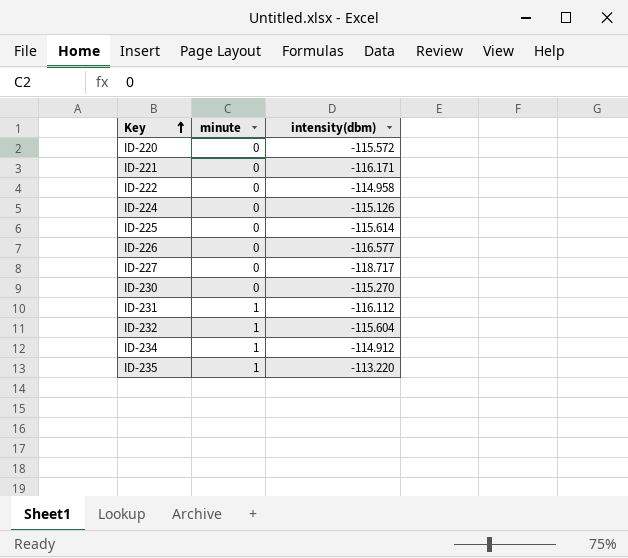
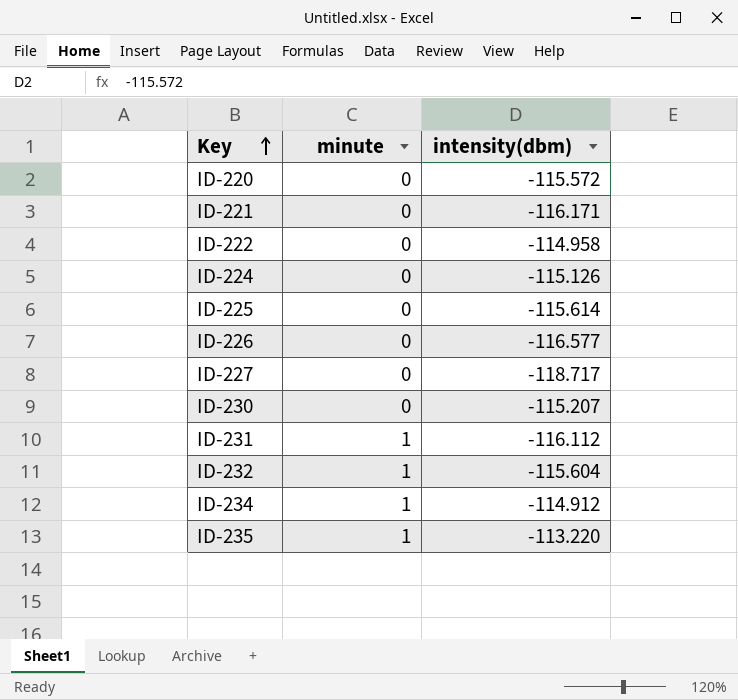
ID-230 | intensity(dbm): -115.270 -> -115.207

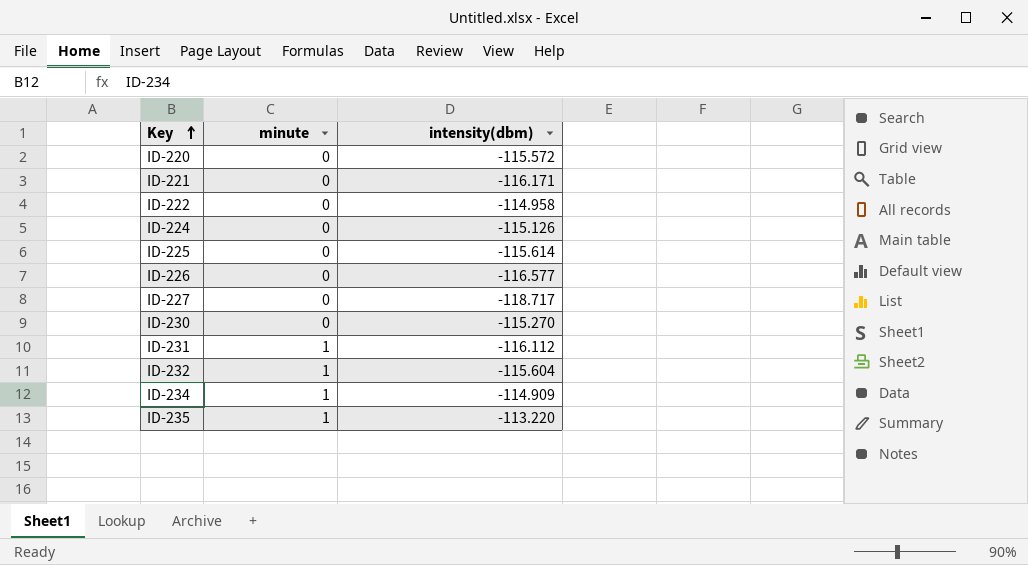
ID-230 | intensity(dbm): -115.207 -> -115.270
ID-234 | intensity(dbm): -114.912 -> -114.909

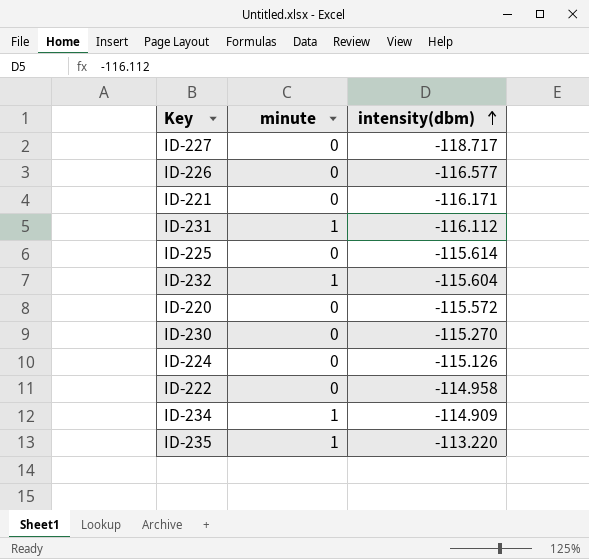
row order: Key ascending -> intensity(dbm) ascending

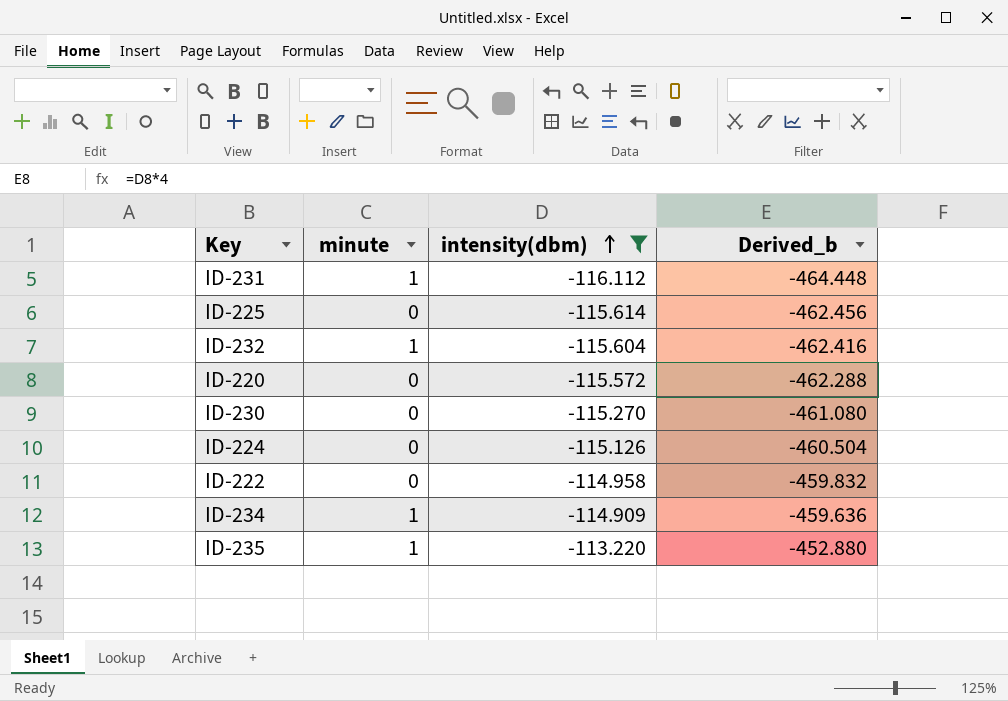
filter: none -> intensity(dbm) >= -116.112
column Derived_b | formula: none -> [intensity(dbm)] * 4

